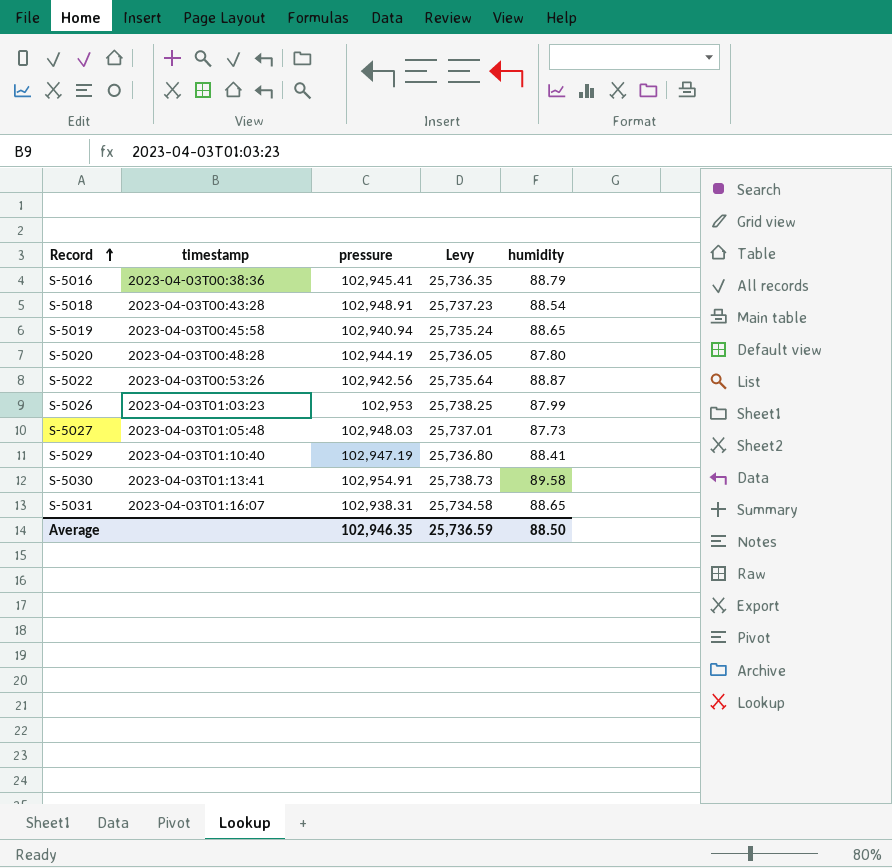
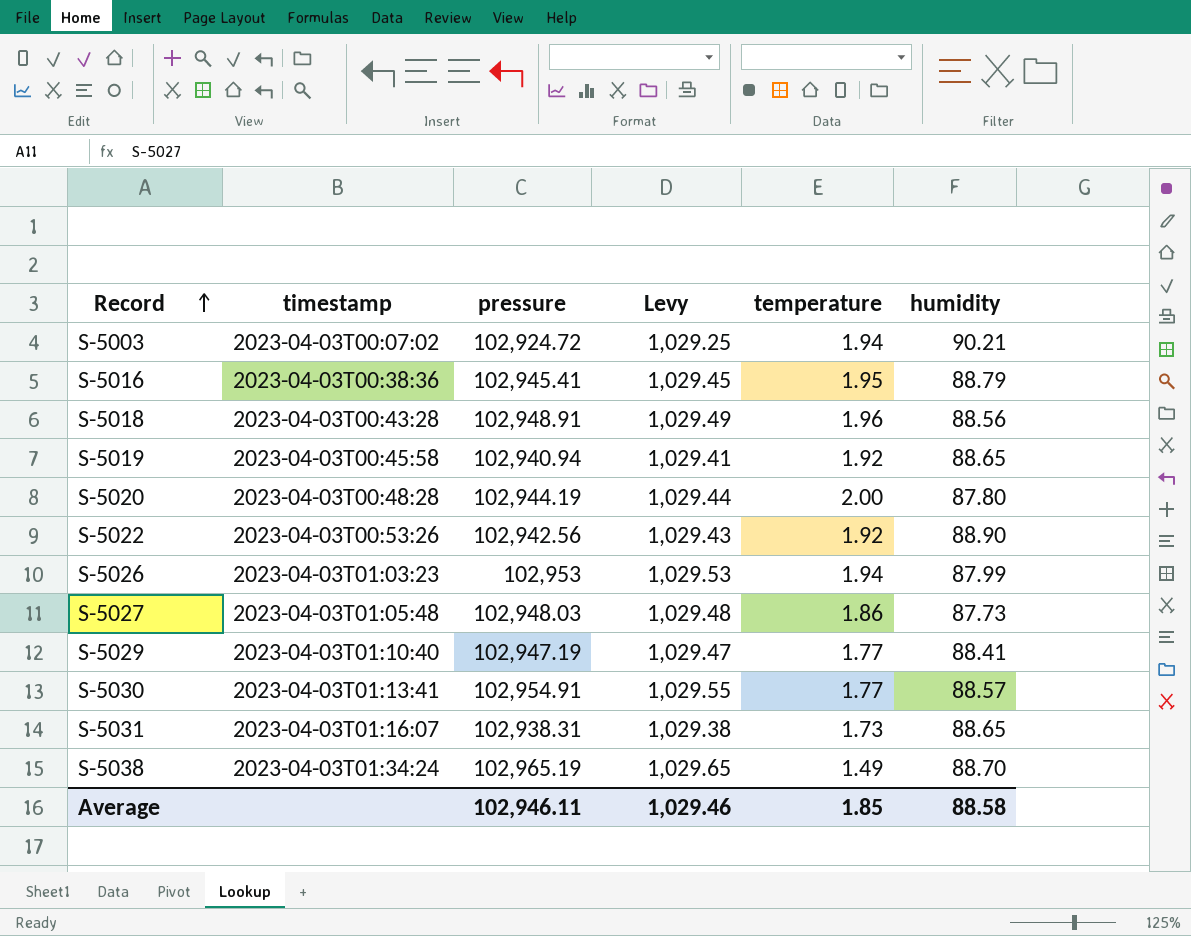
column Levy | formula: [pressure] * 0.25 -> [pressure] * 0.01
column temperature | position: none -> 5
row S-5003: none -> 2023-04-03T00:07:02 | 102,924.72 | 1,029.25 | 1.94 | 90.21
S-5018 | humidity: 88.54 -> 88.56
S-5022 | humidity: 88.87 -> 88.90
S-5030 | humidity: 89.58 -> 88.57
row S-5038: none -> 2023-04-03T01:34:24 | 102,965.19 | 1,029.65 | 1.49 | 88.70
Average | pressure: 102,946.35 -> 102,946.11
Average | Levy: 25,736.59 -> 1,029.46
Average | humidity: 88.50 -> 88.58

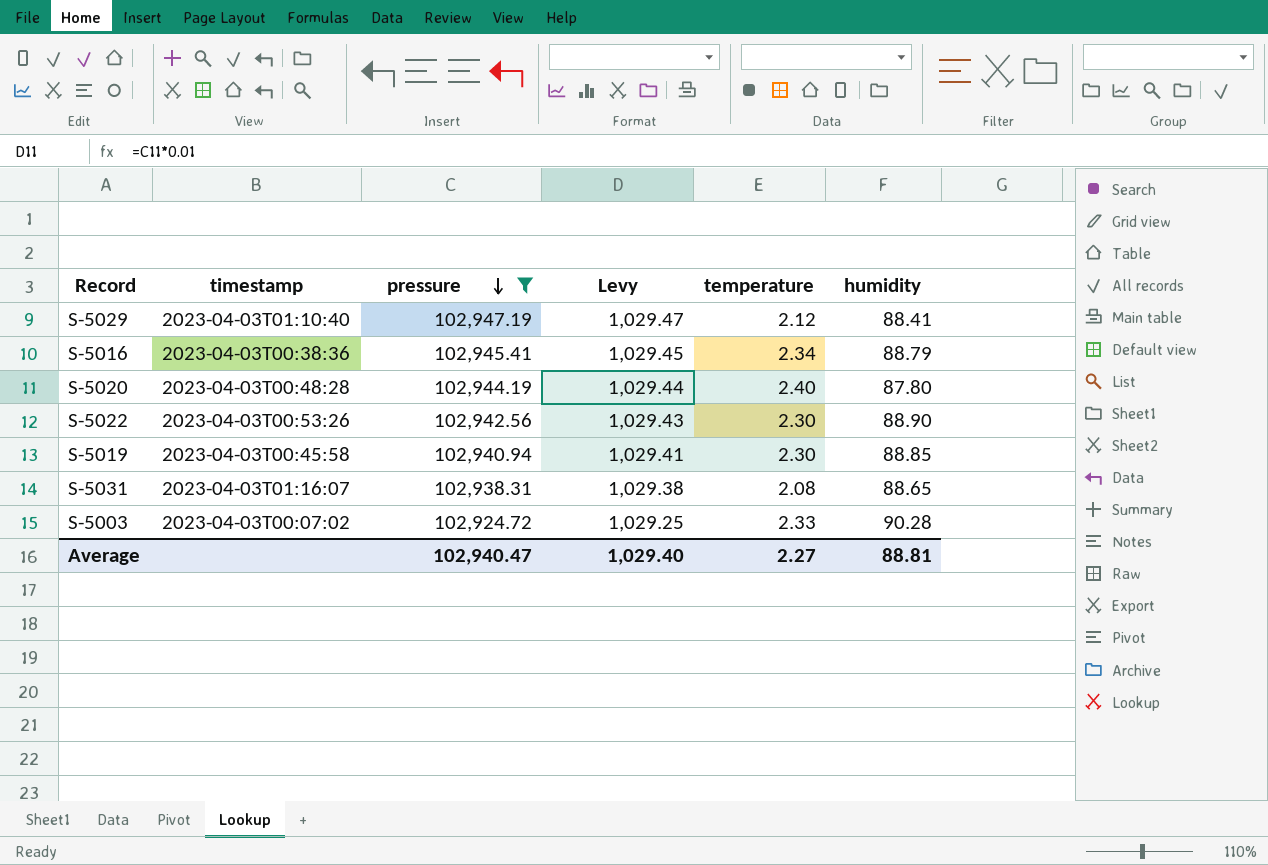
filter: none -> pressure <= 102,947.19
row order: Record ascending -> pressure descending
S-5029 | temperature: 1.77 -> 2.12
S-5016 | temperature: 1.95 -> 2.34
S-5020 | temperature: 2.00 -> 2.40
S-5022 | temperature: 1.92 -> 2.30
S-5019 | temperature: 1.92 -> 2.30
S-5019 | humidity: 88.65 -> 88.85
S-5031 | temperature: 1.73 -> 2.08
S-5003 | temperature: 1.94 -> 2.33
S-5003 | humidity: 90.21 -> 90.28
Average | pressure: 102,946.11 -> 102,940.47
Average | Levy: 1,029.46 -> 1,029.40
Average | temperature: 1.85 -> 2.27
Average | humidity: 88.58 -> 88.81

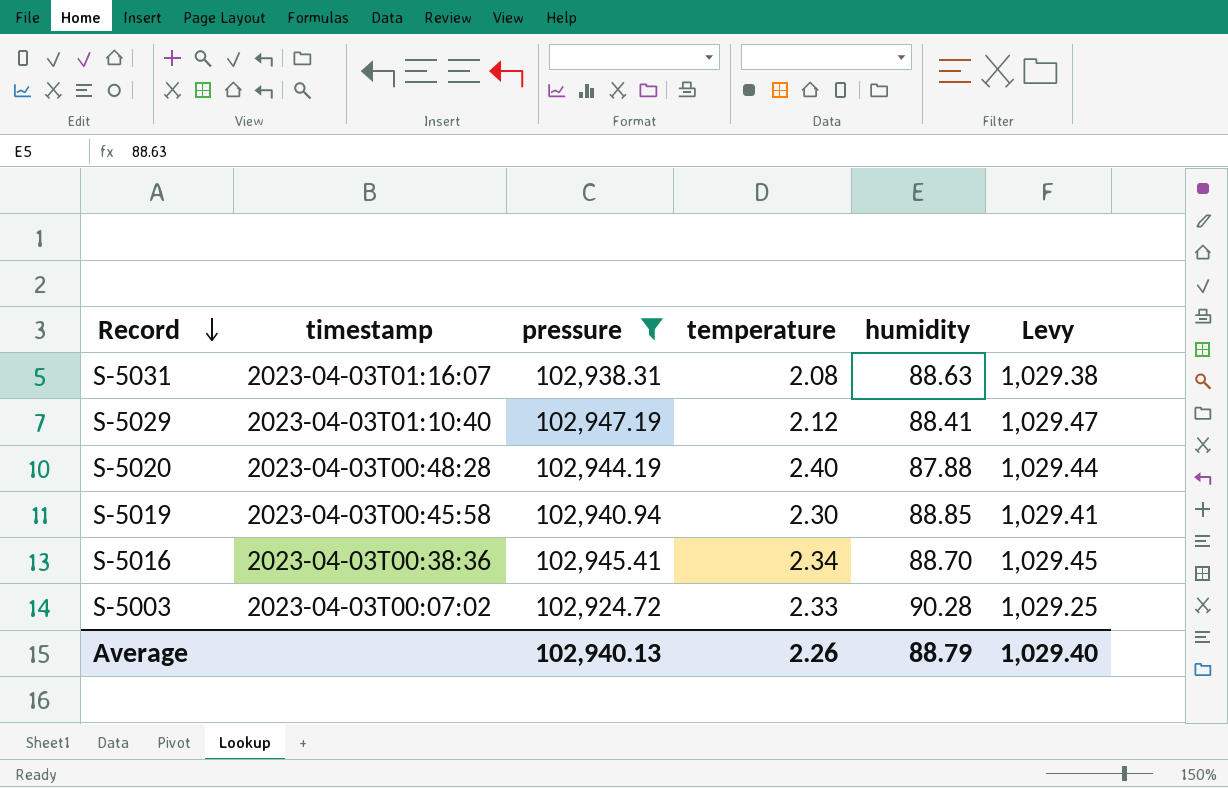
row order: pressure descending -> Record descending
column Levy | position: 4 -> 6
row S-5022: 2023-04-03T00:53:26 | 102,942.56 | 1,029.43 | 2.30 | 88.90 -> none
S-5031 | humidity: 88.65 -> 88.63
S-5020 | humidity: 87.80 -> 87.88
S-5016 | humidity: 88.79 -> 88.70
Average | pressure: 102,940.47 -> 102,940.13
Average | temperature: 2.27 -> 2.26
Average | humidity: 88.81 -> 88.79

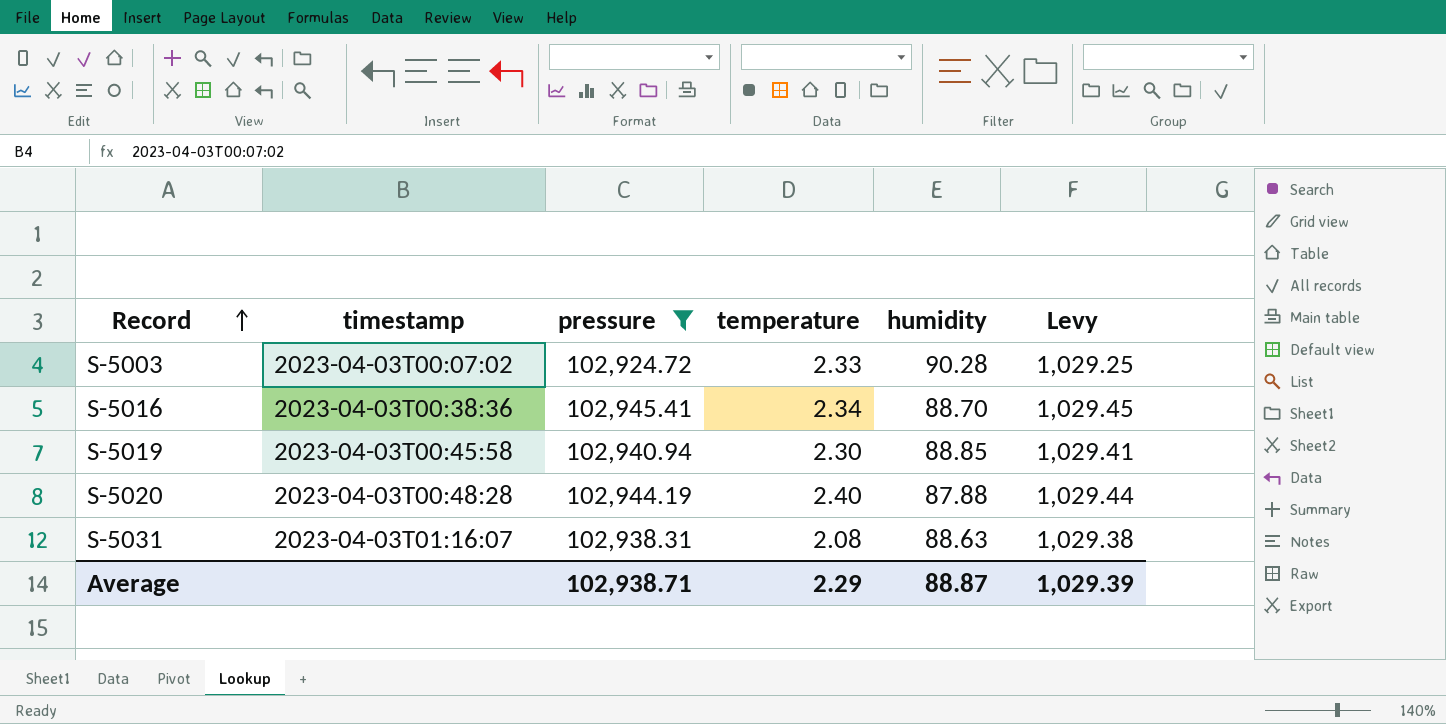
row order: Record descending -> Record ascending
row S-5029: 2023-04-03T01:10:40 | 102,947.19 | 2.12 | 88.41 | 1,029.47 -> none
Average | pressure: 102,940.13 -> 102,938.71
Average | temperature: 2.26 -> 2.29
Average | humidity: 88.79 -> 88.87
Average | Levy: 1,029.40 -> 1,029.39

